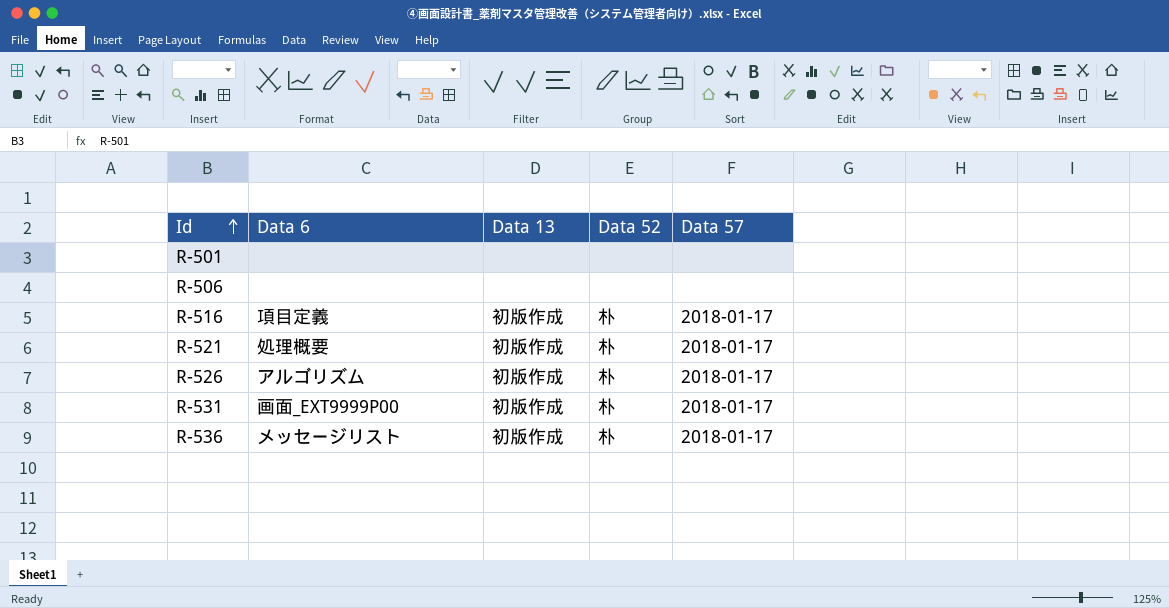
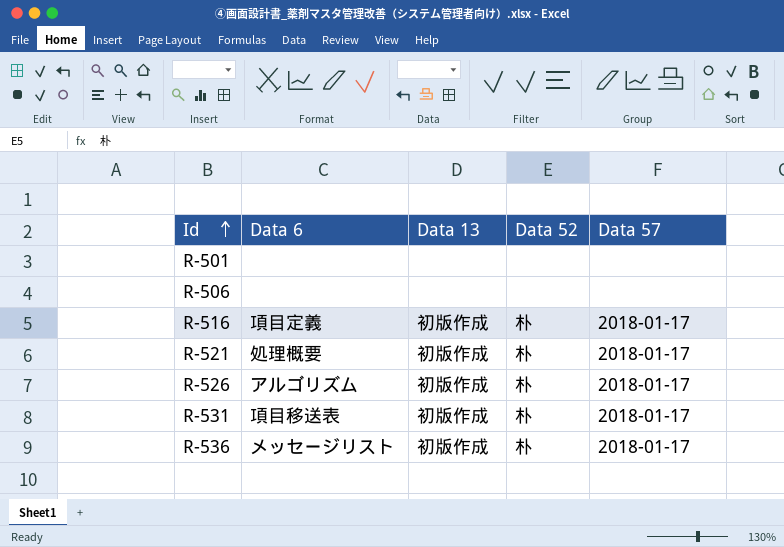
R-531 | Data 6: 画面_EXT9999P00 -> 項目移送表

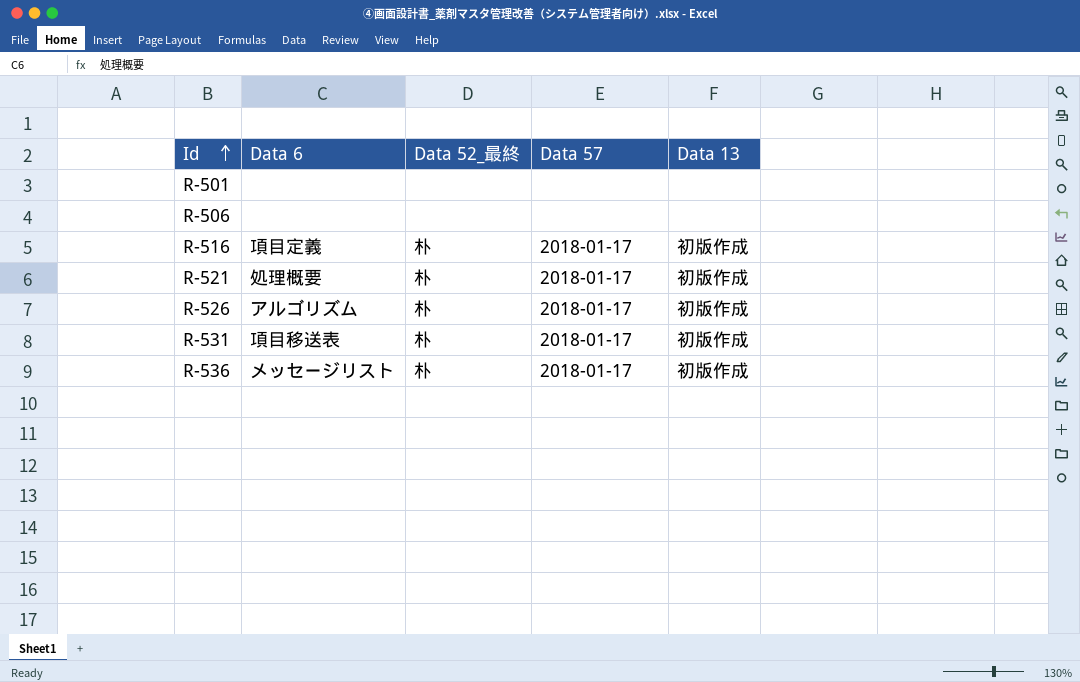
column name: Data 52 -> Data 52_最終
column Data 13 | position: 3 -> 5

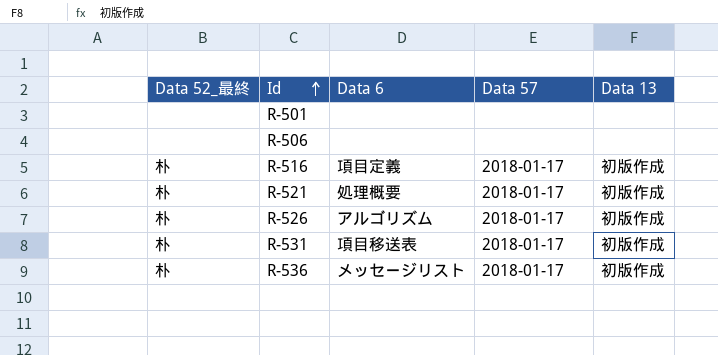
column Data 52_最終 | position: 3 -> 1

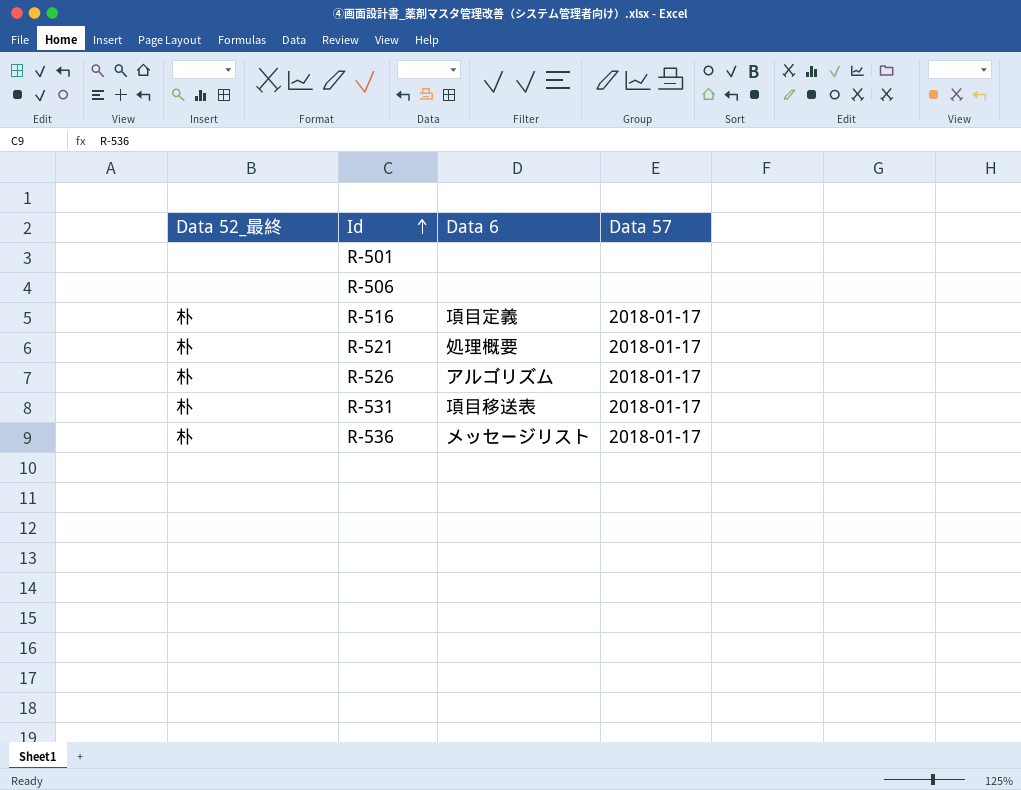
column Data 13 | position: 5 -> none

